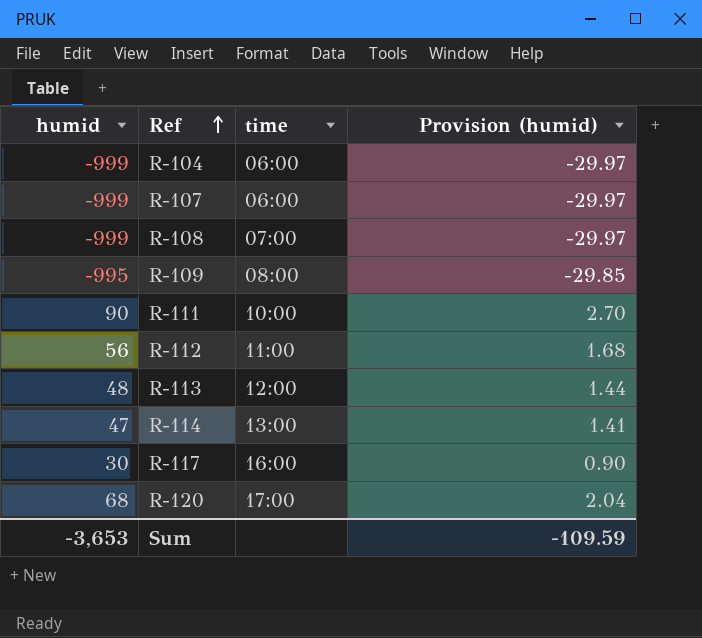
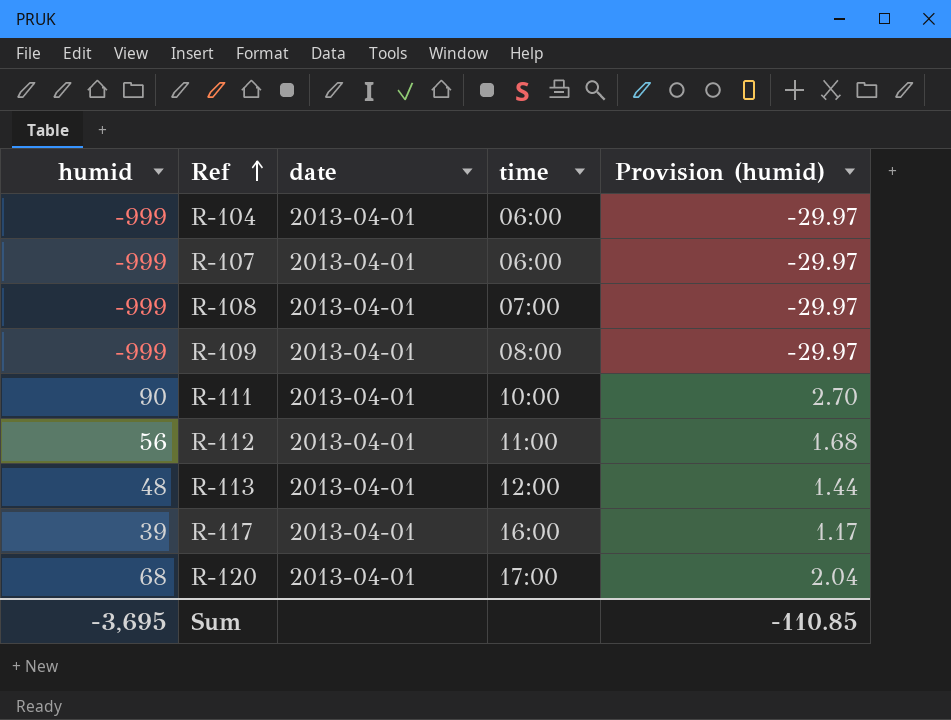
column date | position: none -> 3
row R-114: 47 | 13:00 | 1.41 -> none
R-109 | humid: -995 -> -999
R-109 | Provision (humid): -29.85 -> -29.97
R-117 | humid: 30 -> 39
R-117 | Provision (humid): 0.90 -> 1.17
Sum | humid: -3,653 -> -3,695
Sum | Provision (humid): -109.59 -> -110.85

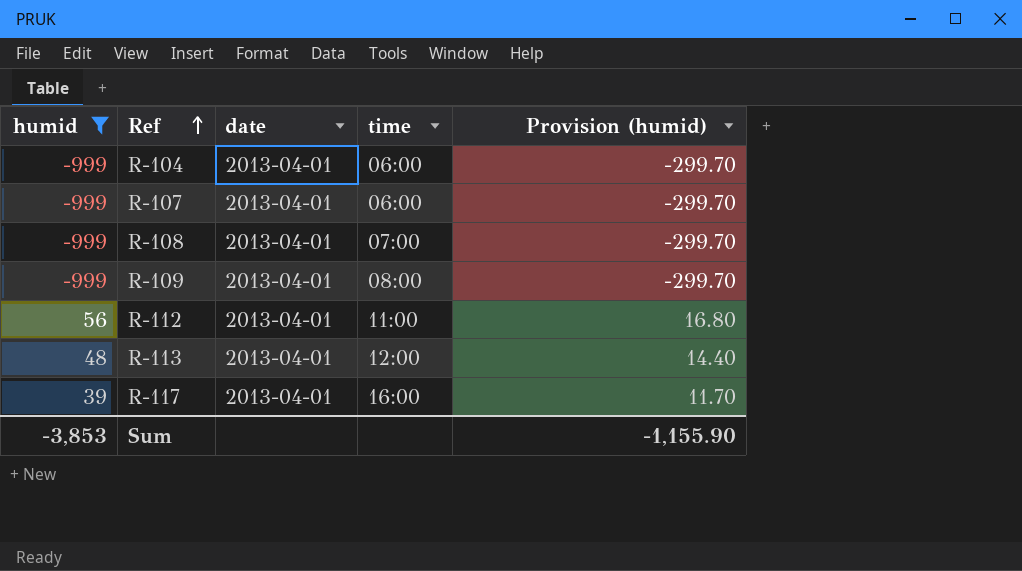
filter: none -> humid <= 56
column Provision (humid) | formula: [humid] * 0.03 -> [humid] * 0.3
Sum | humid: -3,695 -> -3,853
Sum | Provision (humid): -110.85 -> -1,155.90

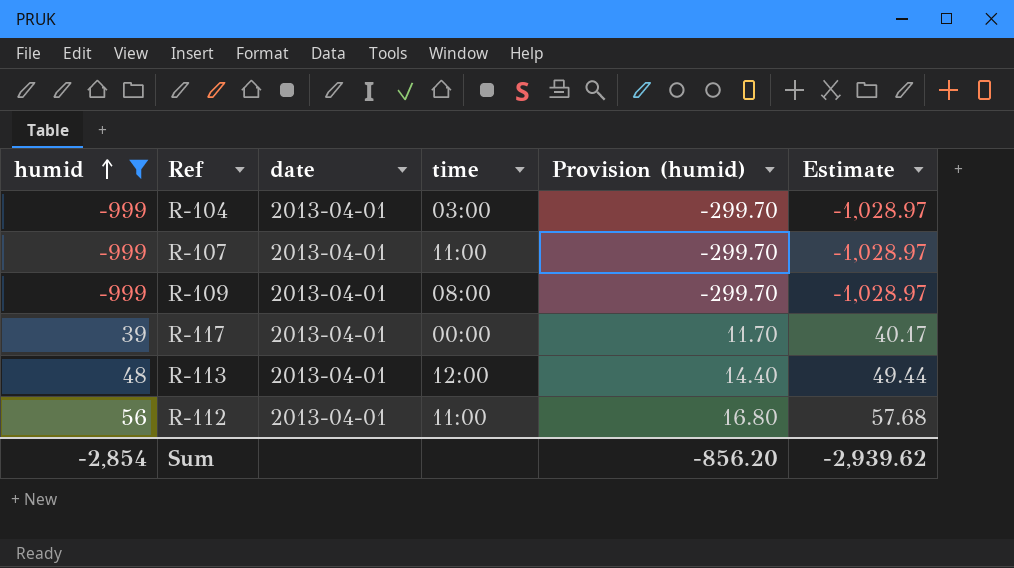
row order: Ref ascending -> humid ascending
column Estimate | formula: none -> [humid] * 1.03
row R-108: -999 | 2013-04-01 | 07:00 | -299.70 -> none
R-104 | time: 06:00 -> 03:00
R-107 | time: 06:00 -> 11:00
R-117 | time: 16:00 -> 00:00
Sum | humid: -3,853 -> -2,854
Sum | Provision (humid): -1,155.90 -> -856.20

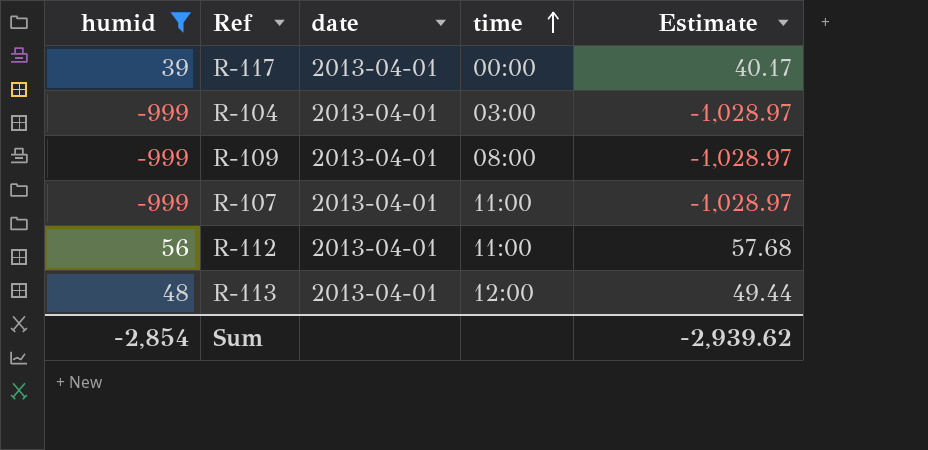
row order: humid ascending -> time ascending
column Provision (humid) | formula: [humid] * 0.3 -> none

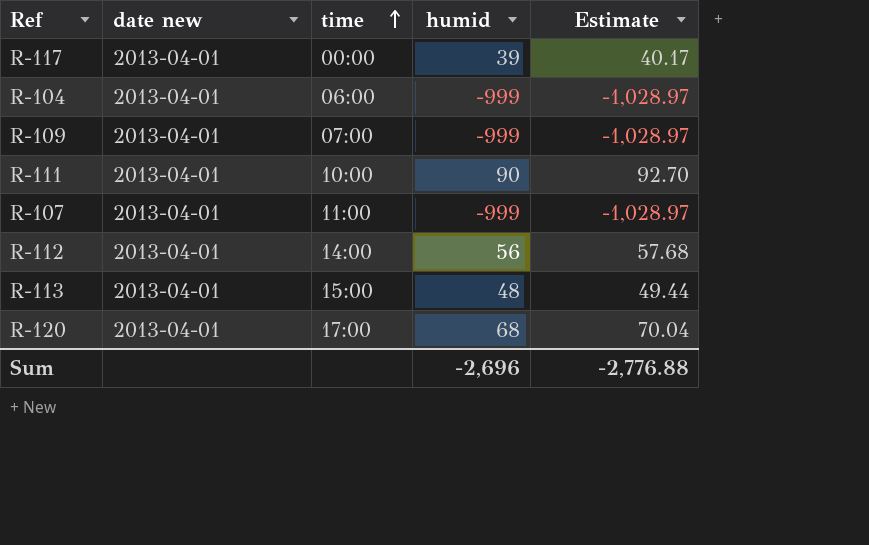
filter: humid <= 56 -> none
column name: date -> date new
column humid | position: 1 -> 4
R-104 | time: 03:00 -> 06:00
R-109 | time: 08:00 -> 07:00
R-112 | time: 11:00 -> 14:00
R-113 | time: 12:00 -> 15:00
Sum | humid: -2,854 -> -2,696
Sum | Estimate: -2,939.62 -> -2,776.88

